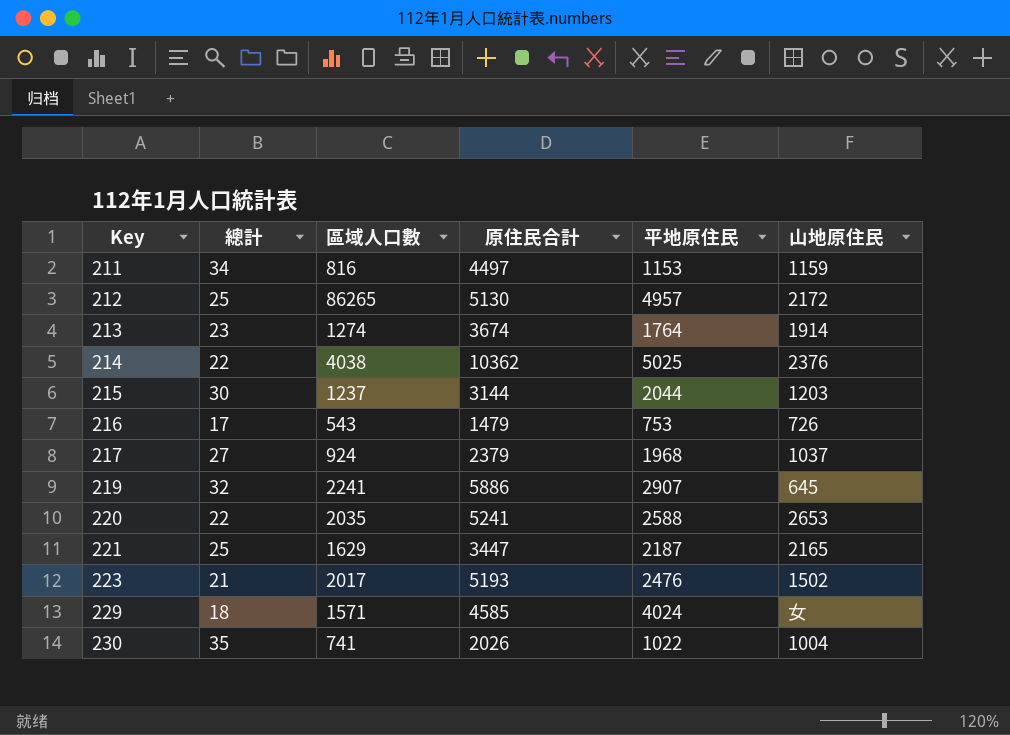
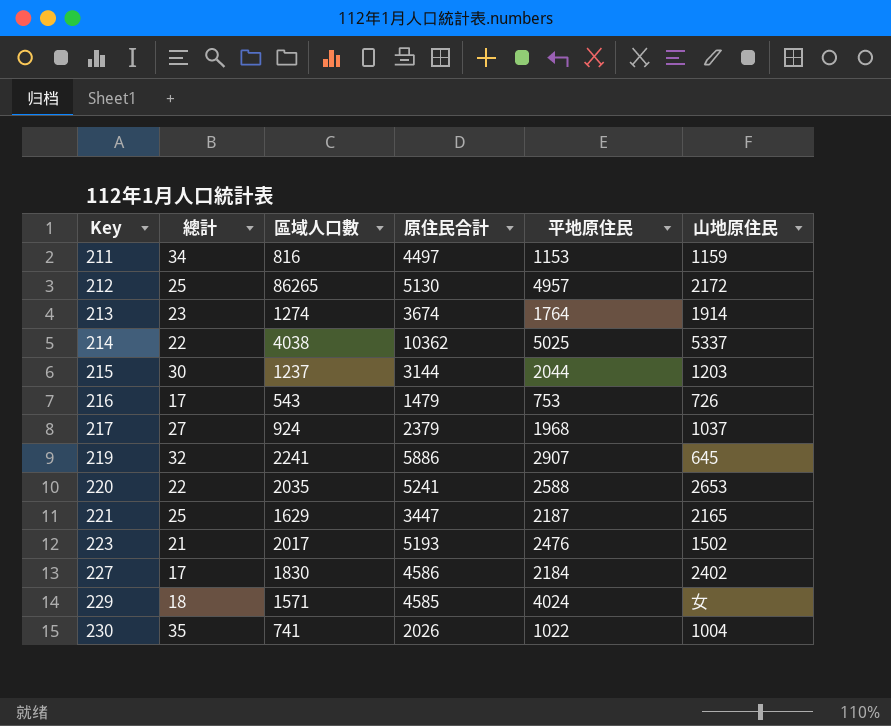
214 | 山地原住民: 2376 -> 5337
row 227: none -> 17 | 1830 | 4586 | 2184 | 2402

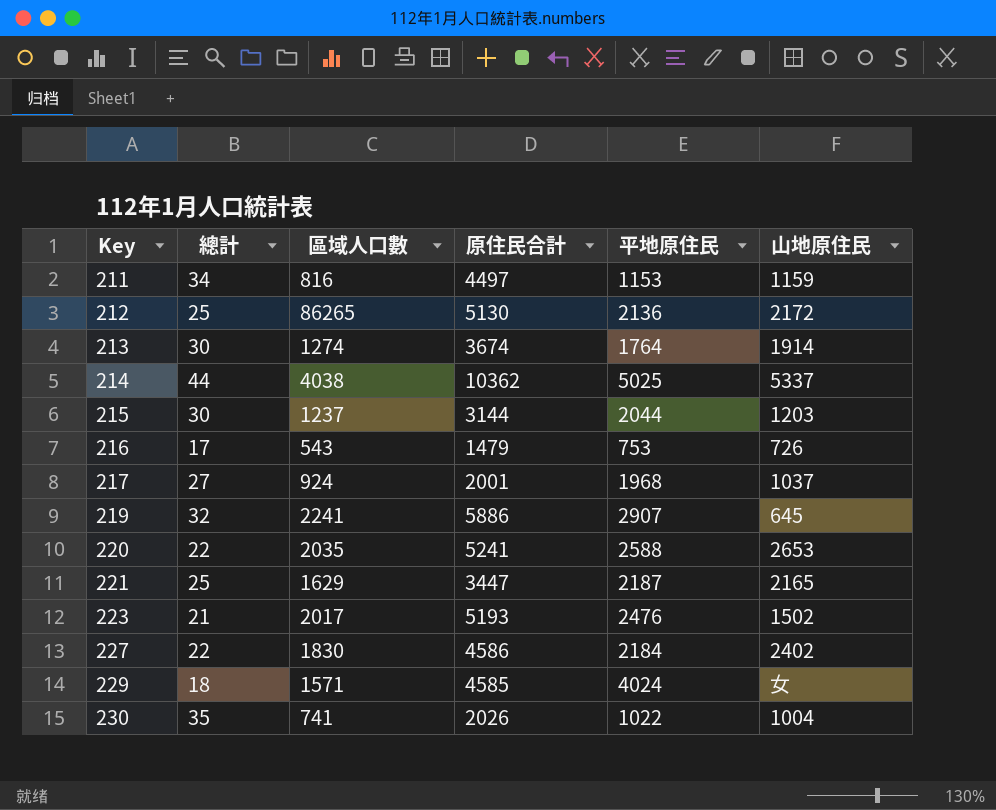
212 | 平地原住民: 4957 -> 2136
213 | 總計: 23 -> 30
214 | 總計: 22 -> 44
217 | 原住民合計: 2379 -> 2001
227 | 總計: 17 -> 22

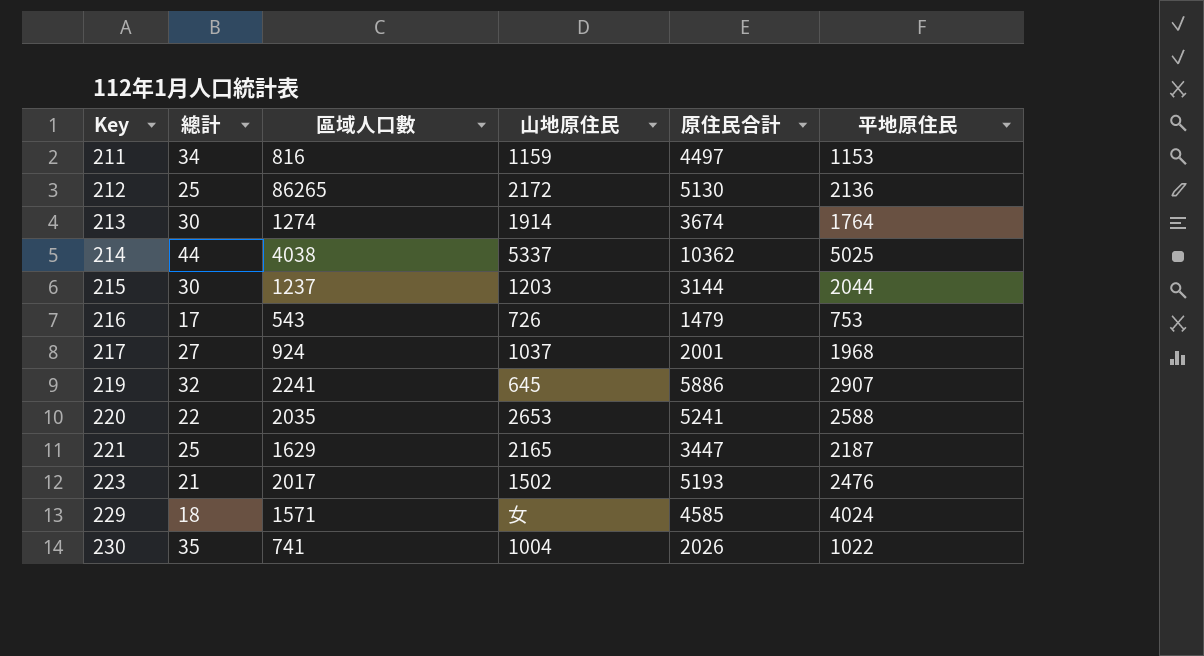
column 山地原住民 | position: 6 -> 4
row 227: 22 | 1830 | 4586 | 2184 | 2402 -> none

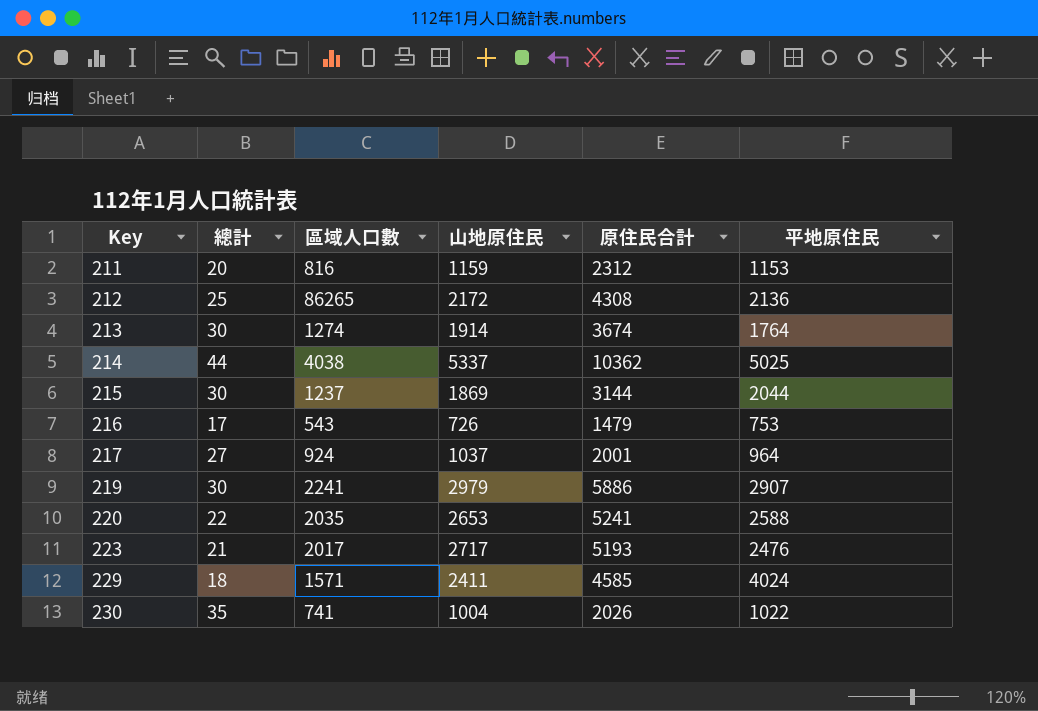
row 221: 25 | 1629 | 2165 | 3447 | 2187 -> none
211 | 總計: 34 -> 20
211 | 原住民合計: 4497 -> 2312
212 | 原住民合計: 5130 -> 4308
215 | 山地原住民: 1203 -> 1869
217 | 平地原住民: 1968 -> 964
219 | 總計: 32 -> 30
219 | 山地原住民: 645 -> 2979
223 | 山地原住民: 1502 -> 2717
229 | 山地原住民: 女 -> 2411

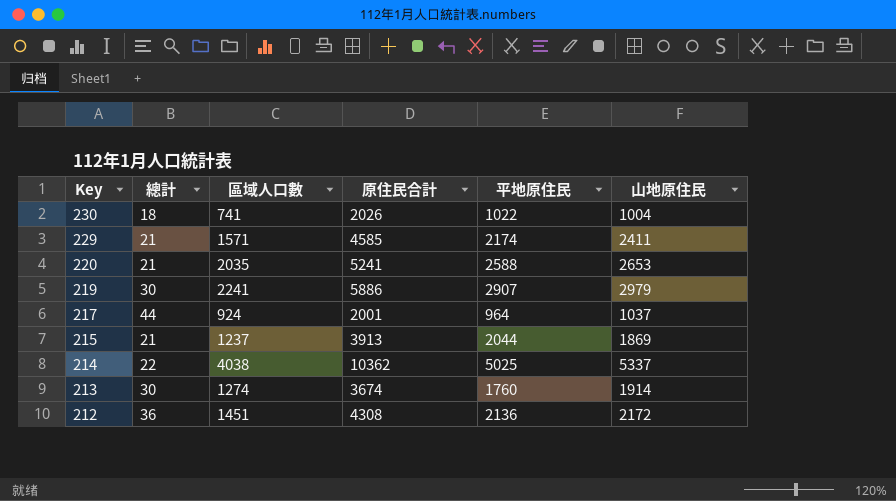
row order: Key ascending -> Key descending
column 山地原住民 | position: 4 -> 6
row 211: 20 | 816 | 1159 | 2312 | 1153 -> none
row 216: 17 | 543 | 726 | 1479 | 753 -> none
row 223: 21 | 2017 | 2717 | 5193 | 2476 -> none
230 | 總計: 35 -> 18
229 | 總計: 18 -> 21
229 | 平地原住民: 4024 -> 2174
220 | 總計: 22 -> 21
217 | 總計: 27 -> 44
215 | 總計: 30 -> 21
215 | 原住民合計: 3144 -> 3913
214 | 總計: 44 -> 22
213 | 平地原住民: 1764 -> 1760
212 | 總計: 25 -> 36
212 | 區域人口數: 86265 -> 1451

